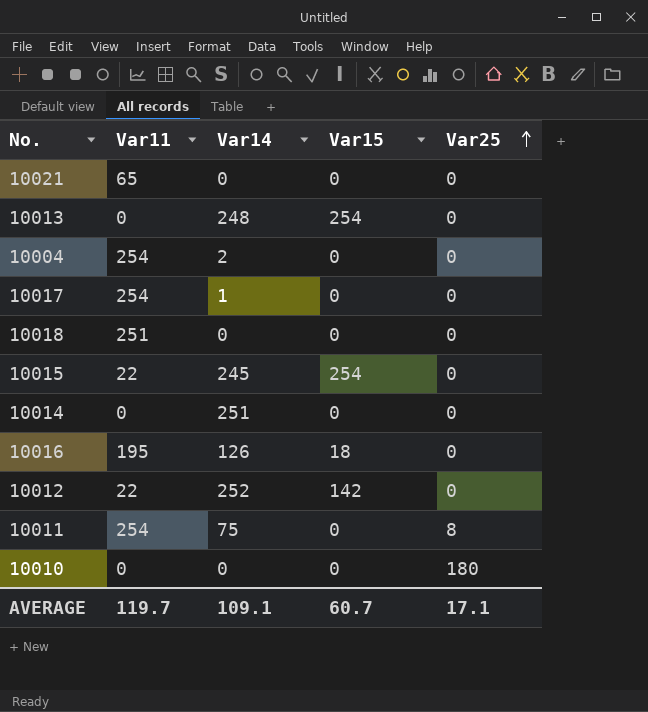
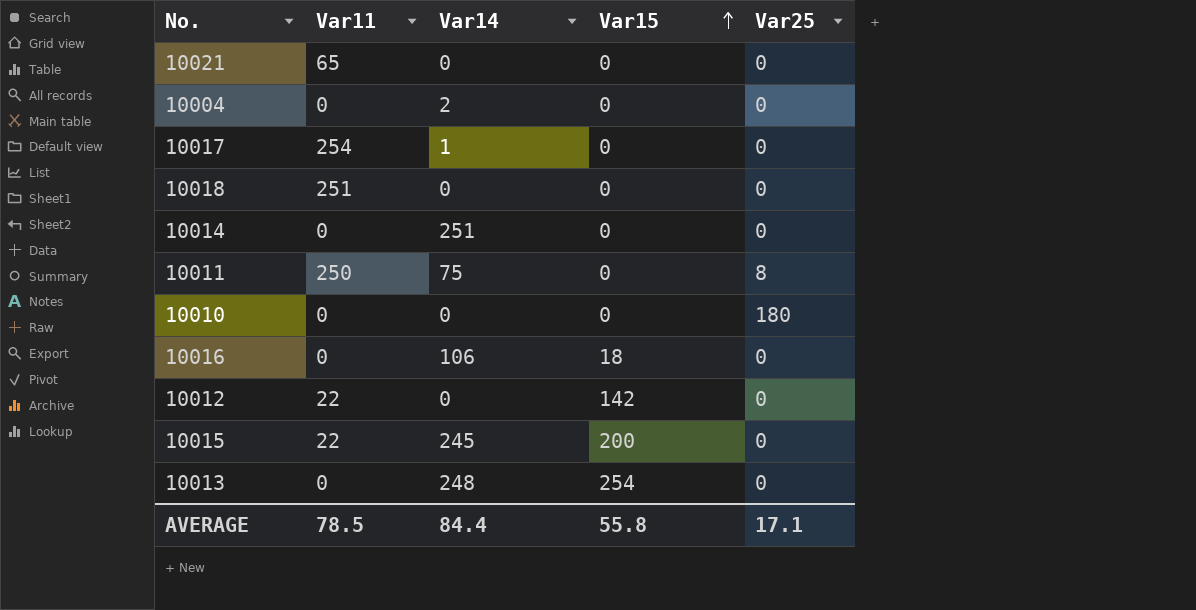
row order: Var25 ascending -> Var15 ascending
10004 | Var11: 254 -> 0
10011 | Var11: 254 -> 250
10016 | Var11: 195 -> 0
10016 | Var14: 126 -> 106
10012 | Var14: 252 -> 0
10015 | Var15: 254 -> 200
AVERAGE | Var11: 119.7 -> 78.5
AVERAGE | Var14: 109.1 -> 84.4
AVERAGE | Var15: 60.7 -> 55.8

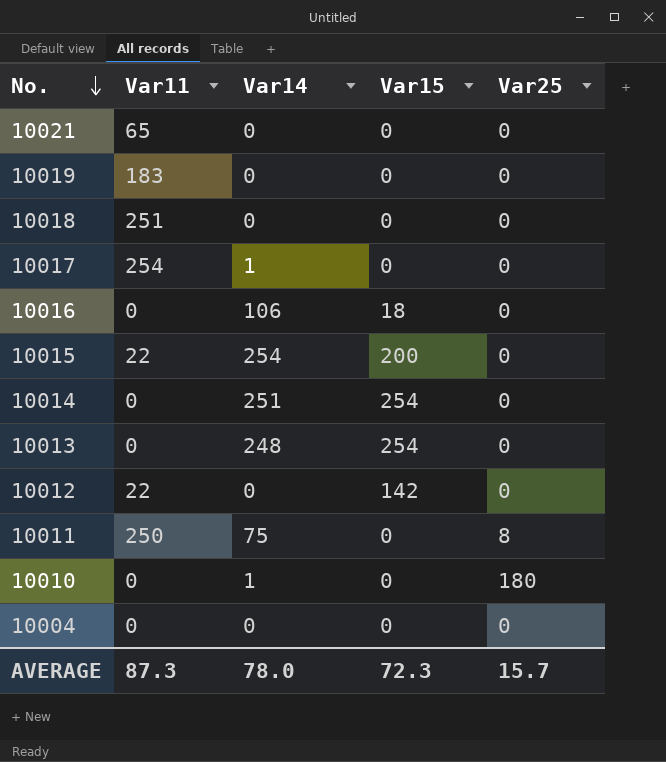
row order: Var15 ascending -> No. descending
row 10019: none -> 183 | 0 | 0 | 0
10015 | Var14: 245 -> 254
10014 | Var15: 0 -> 254
10010 | Var14: 0 -> 1
10004 | Var14: 2 -> 0
AVERAGE | Var11: 78.5 -> 87.3
AVERAGE | Var14: 84.4 -> 78.0
AVERAGE | Var15: 55.8 -> 72.3
AVERAGE | Var25: 17.1 -> 15.7

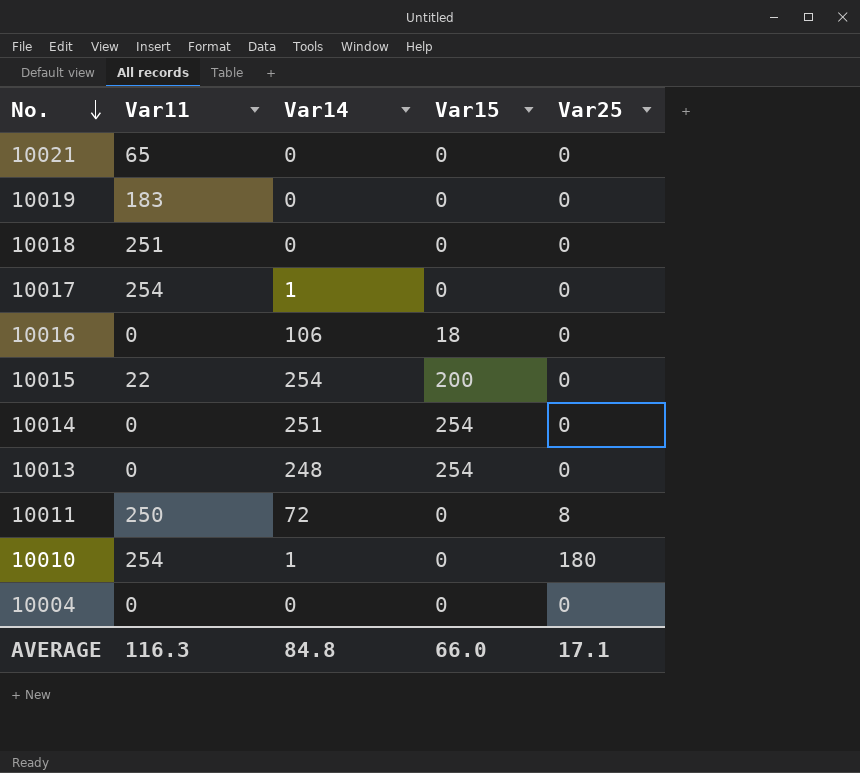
row 10012: 22 | 0 | 142 | 0 -> none
10011 | Var14: 75 -> 72
10010 | Var11: 0 -> 254
AVERAGE | Var11: 87.3 -> 116.3
AVERAGE | Var14: 78.0 -> 84.8
AVERAGE | Var15: 72.3 -> 66.0
AVERAGE | Var25: 15.7 -> 17.1

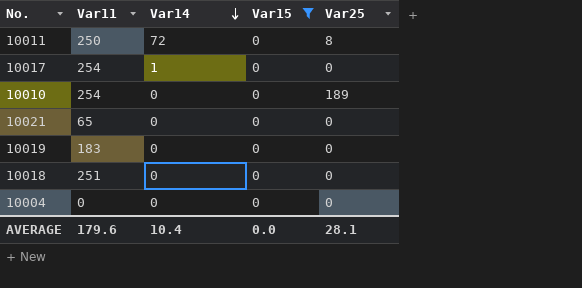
filter: none -> Var15 = 0
row order: No. descending -> Var14 descending
10010 | Var14: 1 -> 0
10010 | Var25: 180 -> 189
AVERAGE | Var11: 116.3 -> 179.6
AVERAGE | Var14: 84.8 -> 10.4
AVERAGE | Var15: 66.0 -> 0.0
AVERAGE | Var25: 17.1 -> 28.1

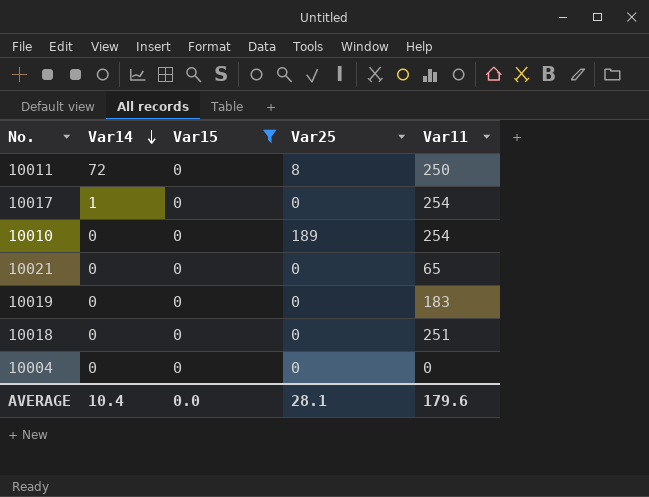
column Var11 | position: 2 -> 5

